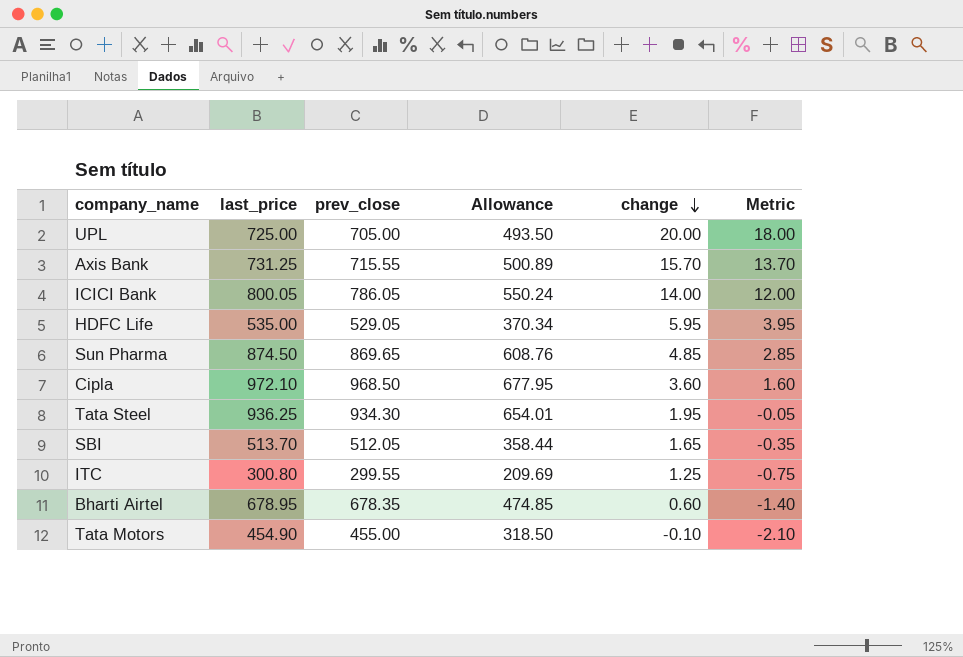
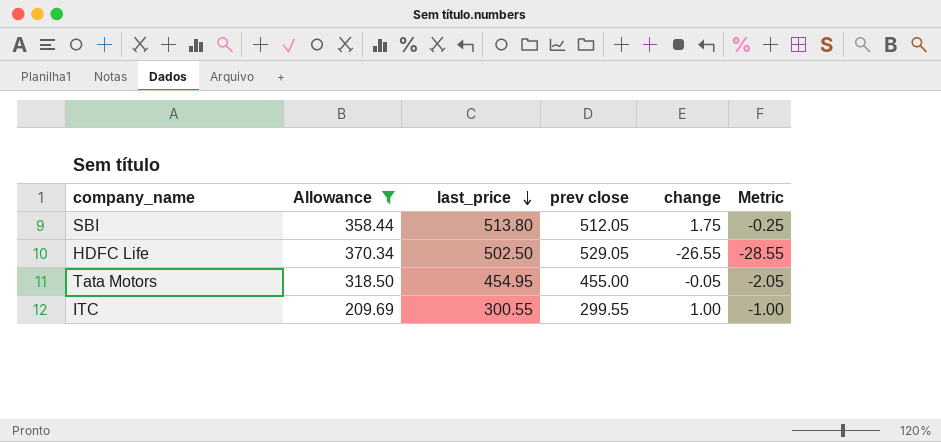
filter: none -> Allowance <= 370.34
row order: change descending -> last_price descending
column Allowance | position: 4 -> 2
column name: prev_close -> prev close
SBI | last_price: 513.70 -> 513.80
SBI | change: 1.65 -> 1.75
SBI | Metric: -0.35 -> -0.25
HDFC Life | last_price: 535.00 -> 502.50
HDFC Life | change: 5.95 -> -26.55
HDFC Life | Metric: 3.95 -> -28.55
Tata Motors | last_price: 454.90 -> 454.95
Tata Motors | change: -0.10 -> -0.05
Tata Motors | Metric: -2.10 -> -2.05
ITC | last_price: 300.80 -> 300.55
ITC | change: 1.25 -> 1.00
ITC | Metric: -0.75 -> -1.00

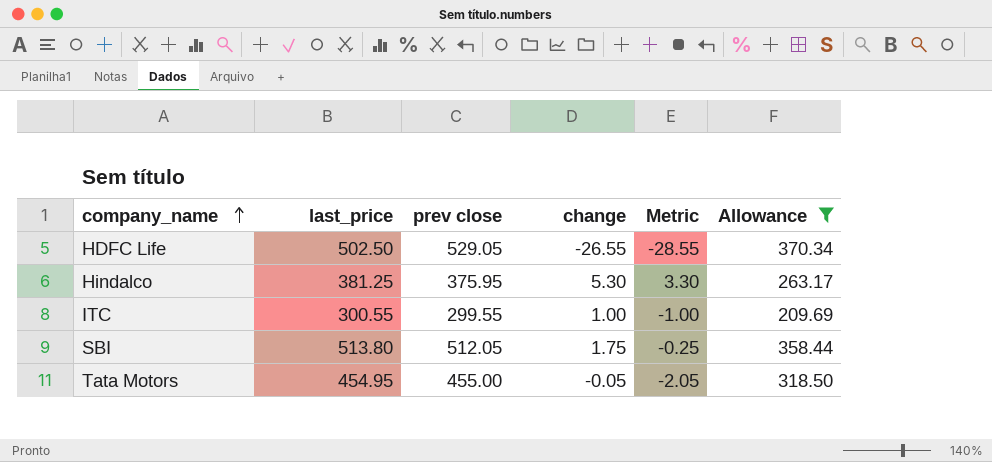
row order: last_price descending -> company_name ascending
column Allowance | position: 2 -> 6
row Hindalco: none -> 381.25 | 375.95 | 5.30 | 3.30 | 263.17

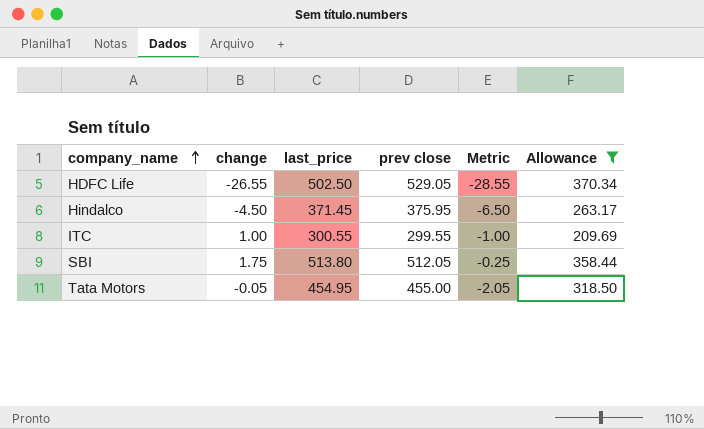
column change | position: 4 -> 2
Hindalco | change: 5.30 -> -4.50
Hindalco | last_price: 381.25 -> 371.45
Hindalco | Metric: 3.30 -> -6.50

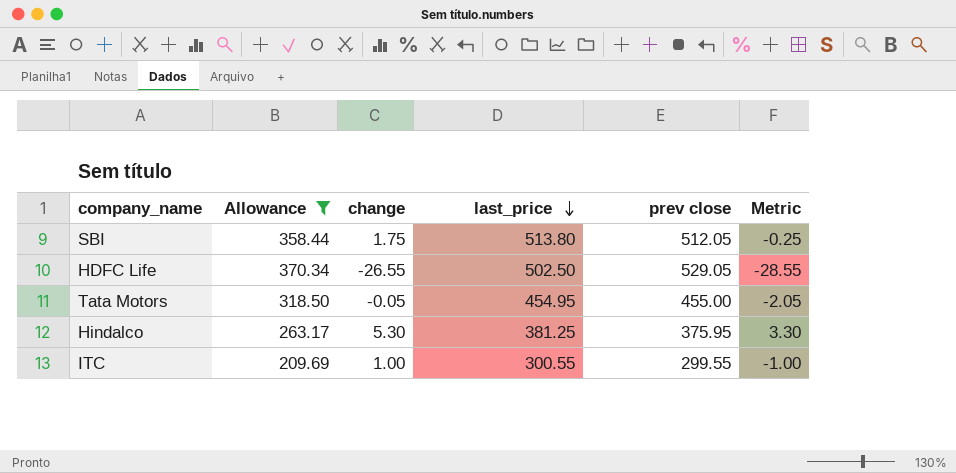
row order: company_name ascending -> last_price descending
column Allowance | position: 6 -> 2
Hindalco | change: -4.50 -> 5.30
Hindalco | last_price: 371.45 -> 381.25
Hindalco | Metric: -6.50 -> 3.30

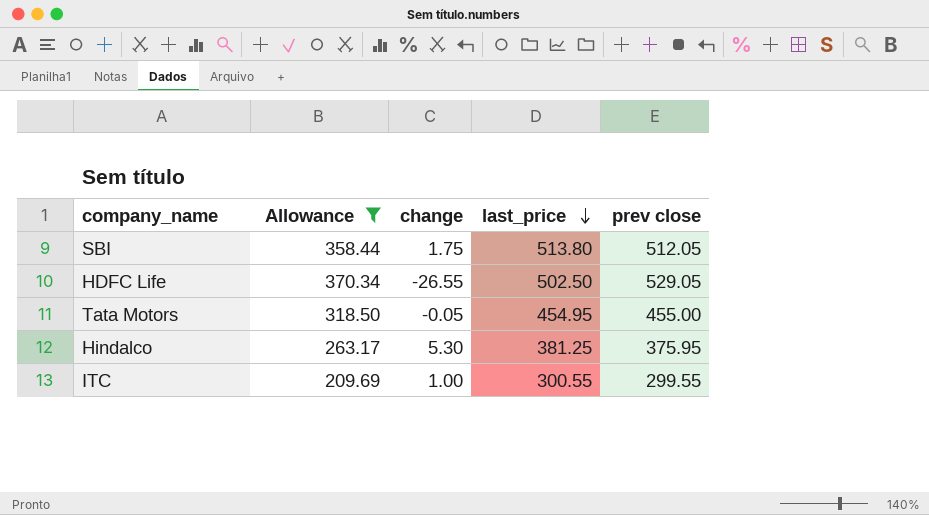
column Metric | formula: [change] - 2 -> none

